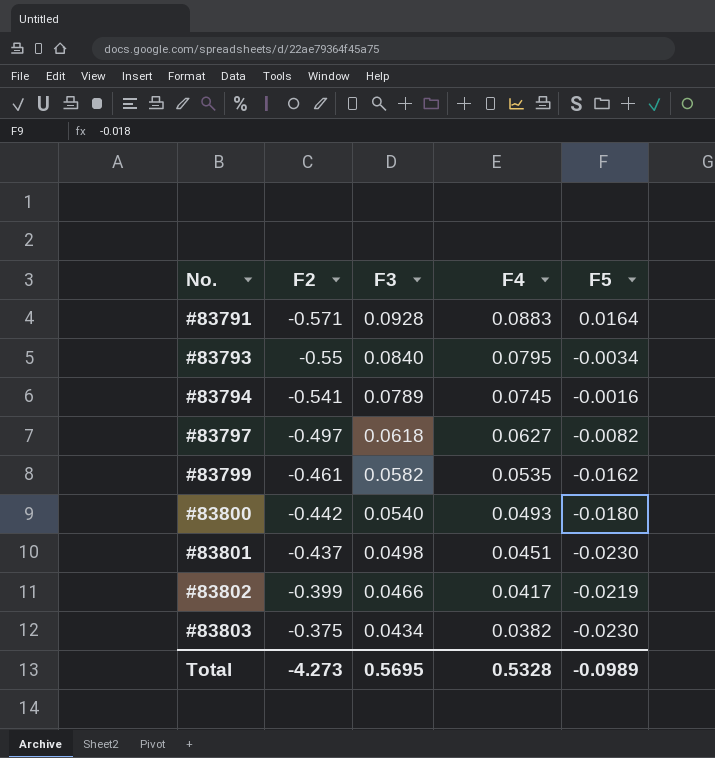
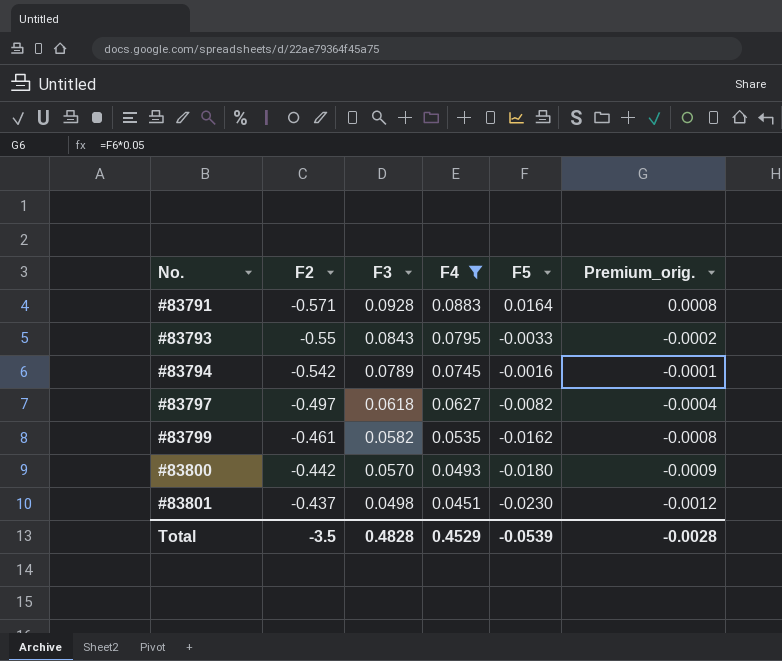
filter: none -> F4 >= 0.0451
column Premium_orig. | formula: none -> [F5] * 0.05
#83793 | F3: 0.0840 -> 0.0843
#83793 | F5: -0.0034 -> -0.0033
#83794 | F2: -0.541 -> -0.542
#83800 | F3: 0.0540 -> 0.0570
Total | F2: -4.273 -> -3.5
Total | F3: 0.5695 -> 0.4828
Total | F4: 0.5328 -> 0.4529
Total | F5: -0.0989 -> -0.0539

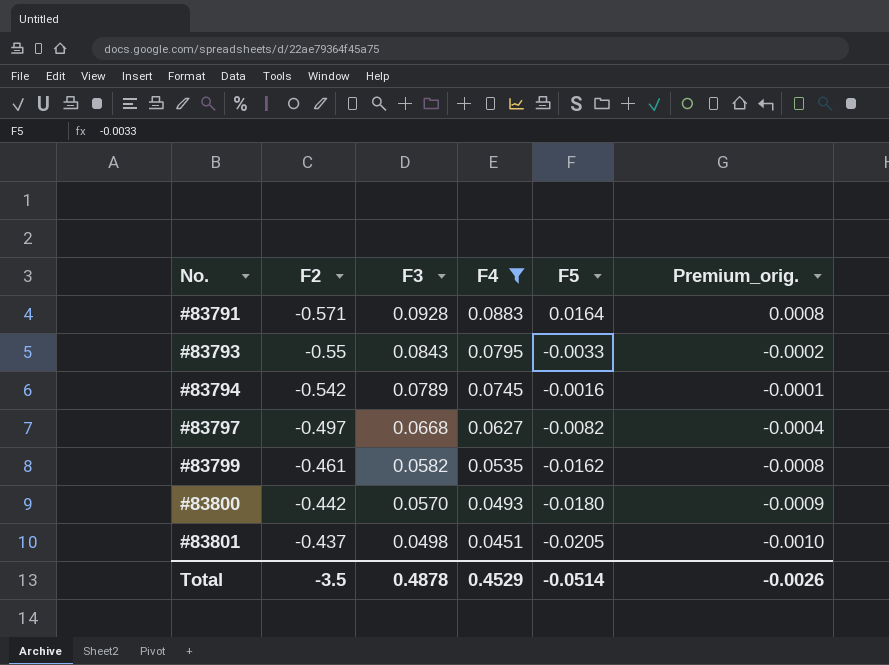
#83797 | F3: 0.0618 -> 0.0668
#83801 | F5: -0.0230 -> -0.0205
#83801 | Premium_orig.: -0.0012 -> -0.0010
Total | F3: 0.4828 -> 0.4878
Total | F5: -0.0539 -> -0.0514
Total | Premium_orig.: -0.0028 -> -0.0026

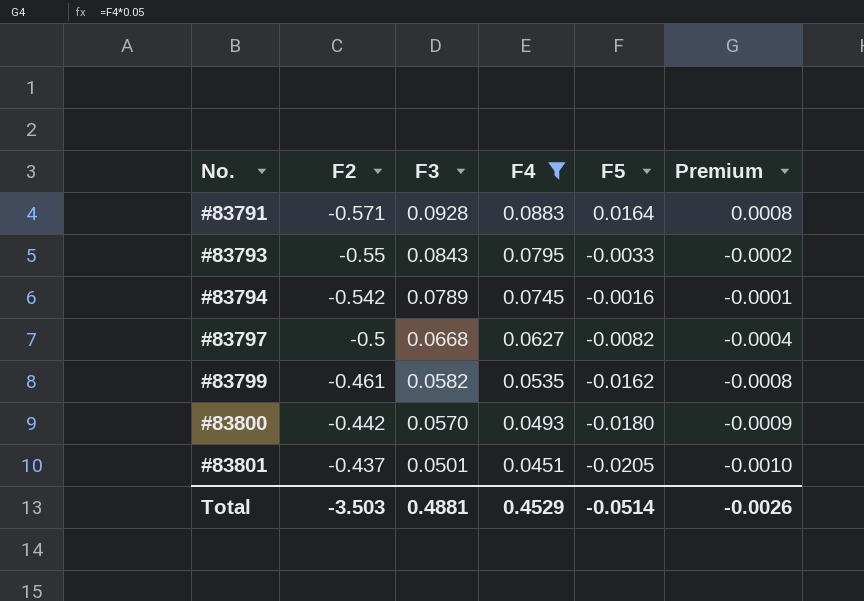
column name: Premium_orig. -> Premium
#83797 | F2: -0.497 -> -0.5
#83801 | F3: 0.0498 -> 0.0501
Total | F2: -3.5 -> -3.503
Total | F3: 0.4878 -> 0.4881

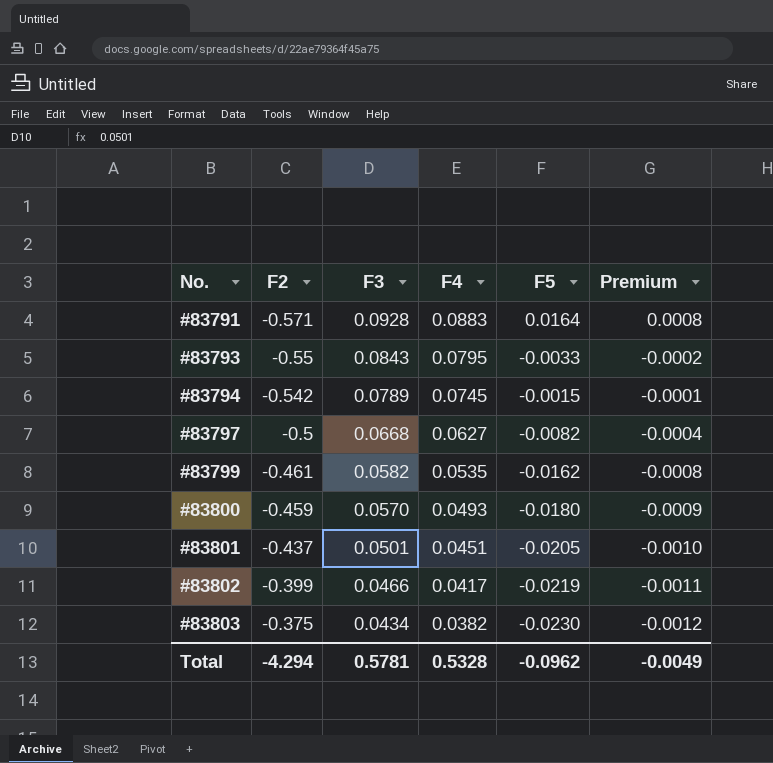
filter: F4 >= 0.0451 -> none
#83794 | F5: -0.0016 -> -0.0015
#83800 | F2: -0.442 -> -0.459
Total | F2: -3.503 -> -4.294
Total | F3: 0.4881 -> 0.5781
Total | F4: 0.4529 -> 0.5328
Total | F5: -0.0514 -> -0.0962
Total | Premium: -0.0026 -> -0.0049

